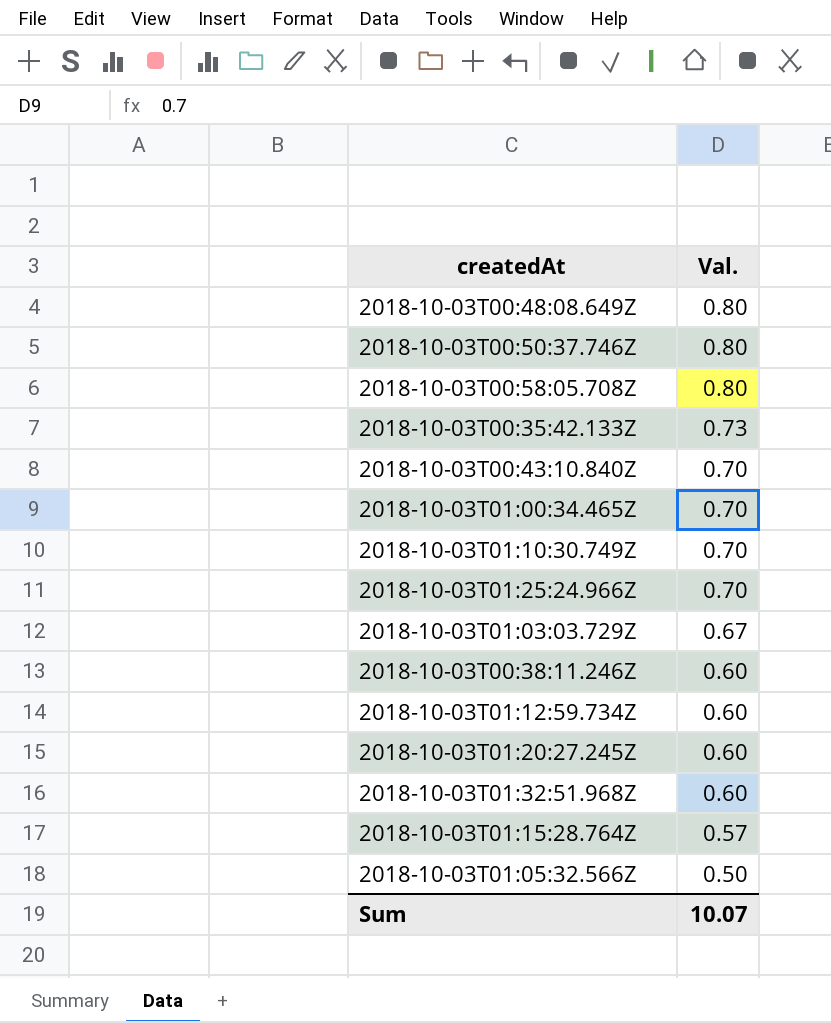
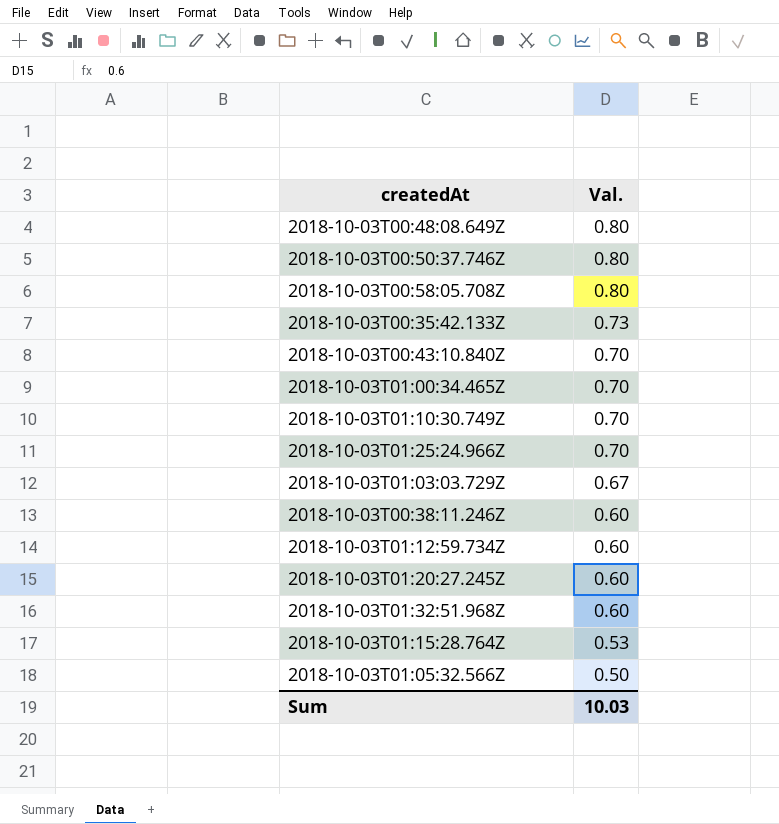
2018-10-03T01:15:28.764Z | Val.: 0.57 -> 0.53
Sum | Val.: 10.07 -> 10.03

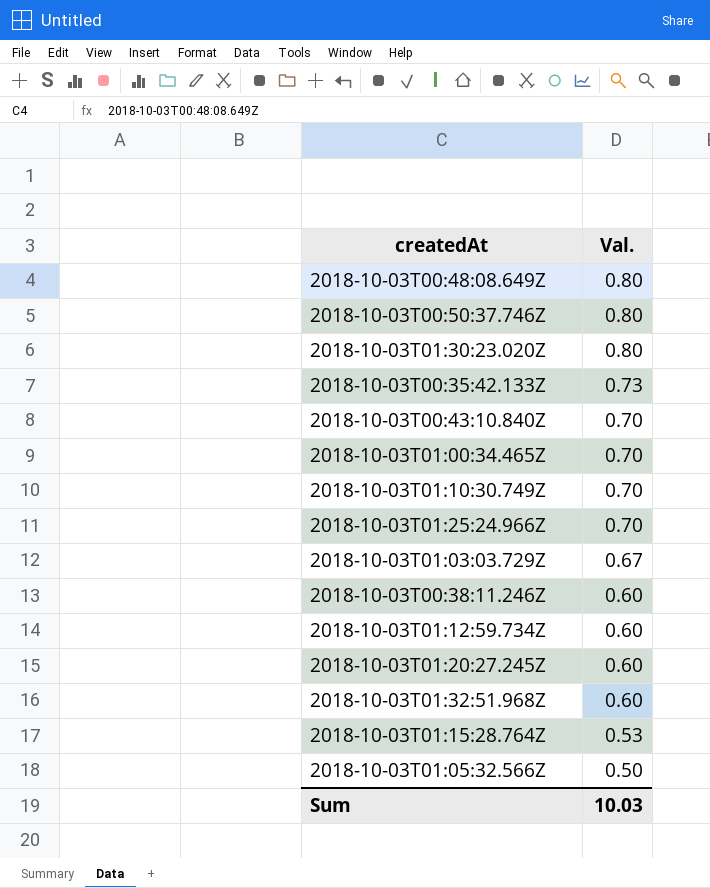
row 2018-10-03T00:58:05.708Z: 0.80 -> none
row 2018-10-03T01:30:23.020Z: none -> 0.80

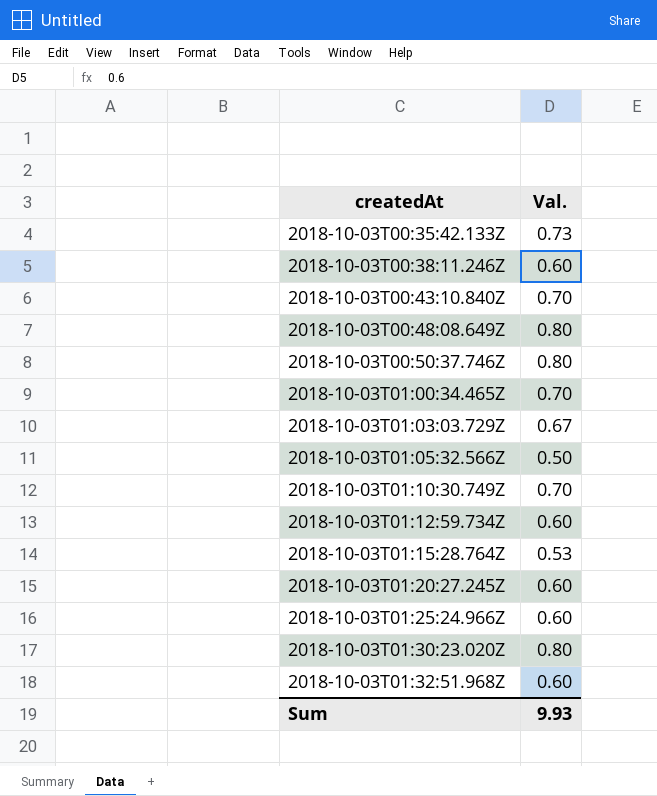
row order: Val. descending -> createdAt ascending
2018-10-03T01:25:24.966Z | Val.: 0.70 -> 0.60
Sum | Val.: 10.03 -> 9.93

